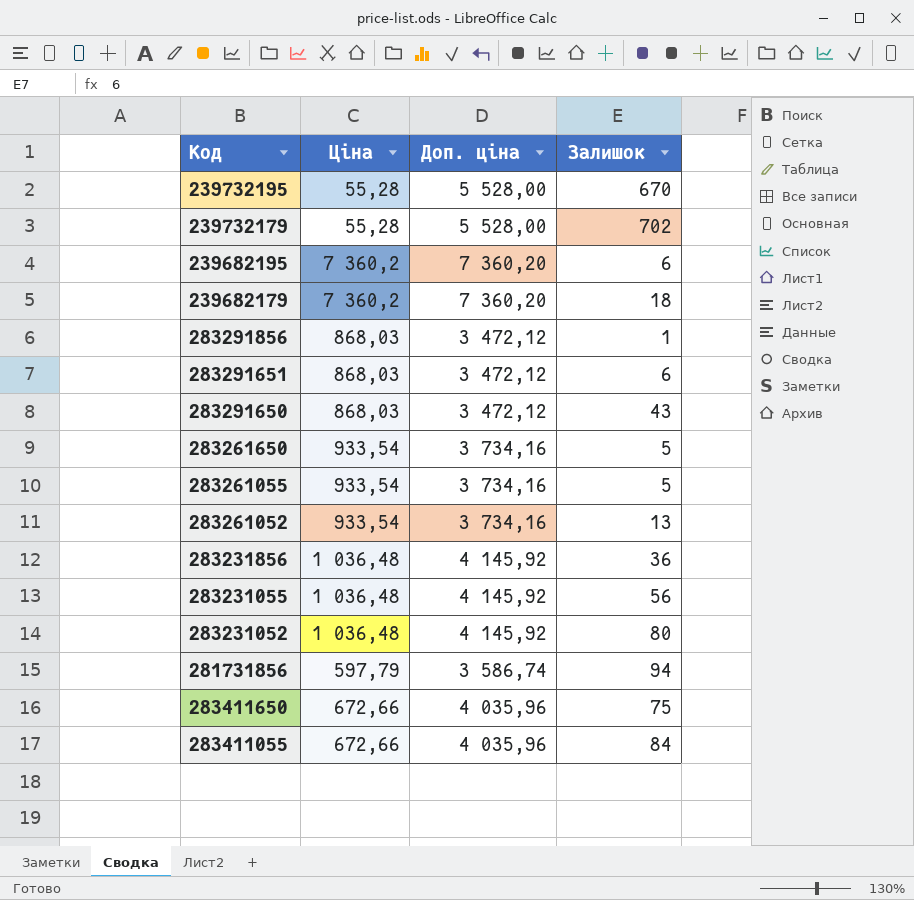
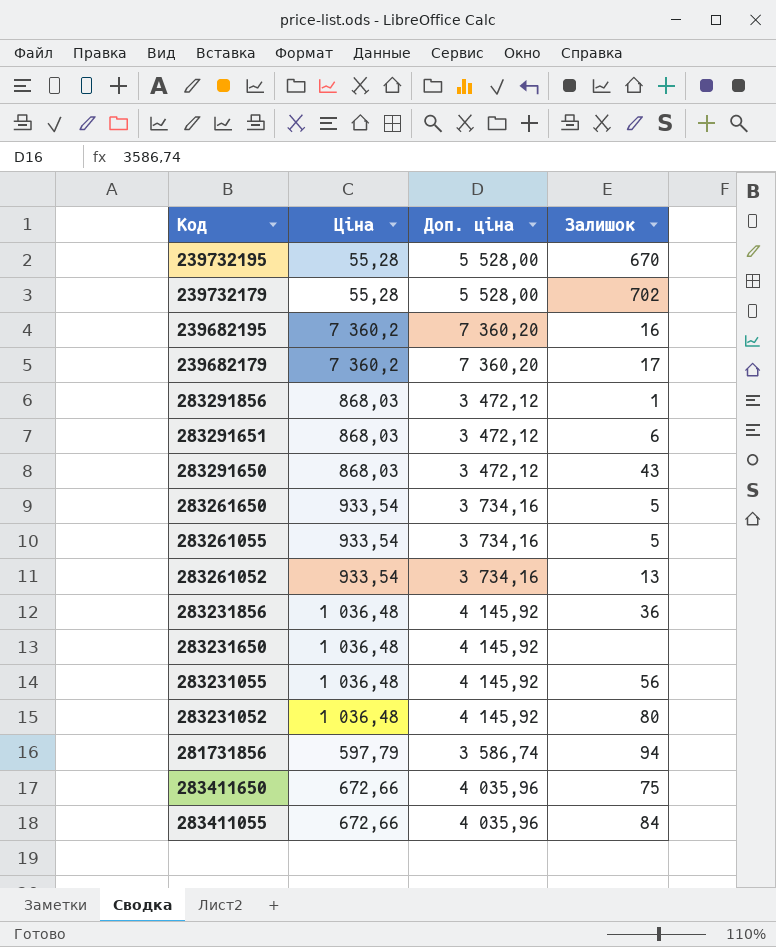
239682195 | Залишок: 6 -> 16
239682179 | Залишок: 18 -> 17
row 283231650: none -> 1 036,48 | 4 145,92 | none

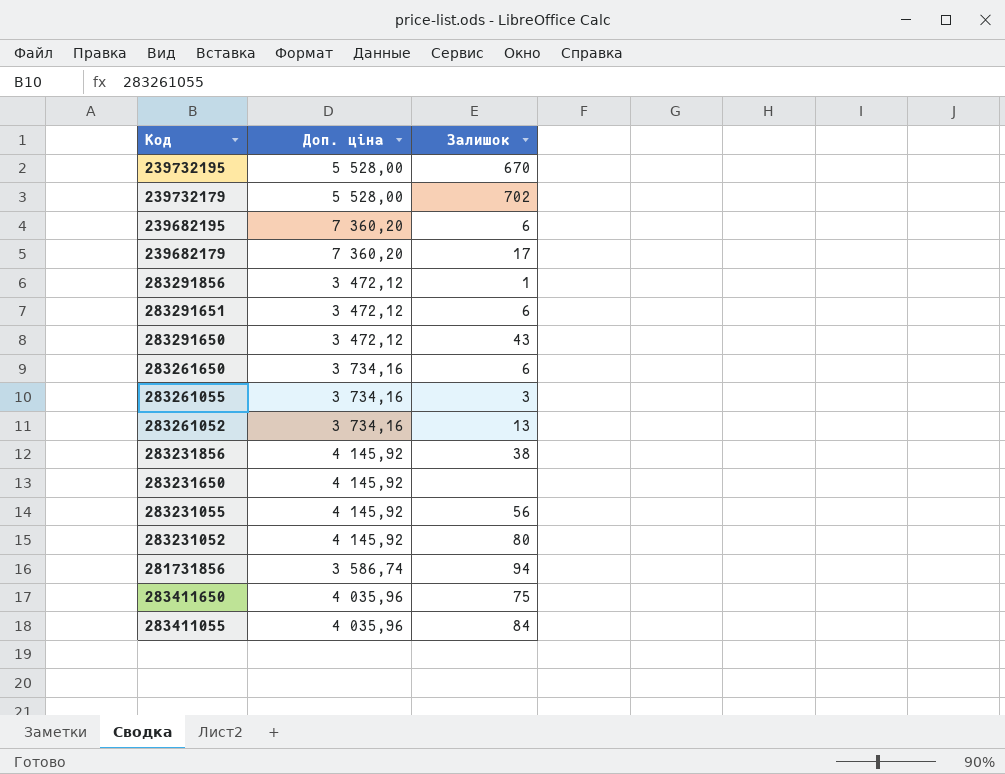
column Ціна | position: 2 -> none
239682195 | Залишок: 16 -> 6
283261650 | Залишок: 5 -> 6
283261055 | Залишок: 5 -> 3
283231856 | Залишок: 36 -> 38

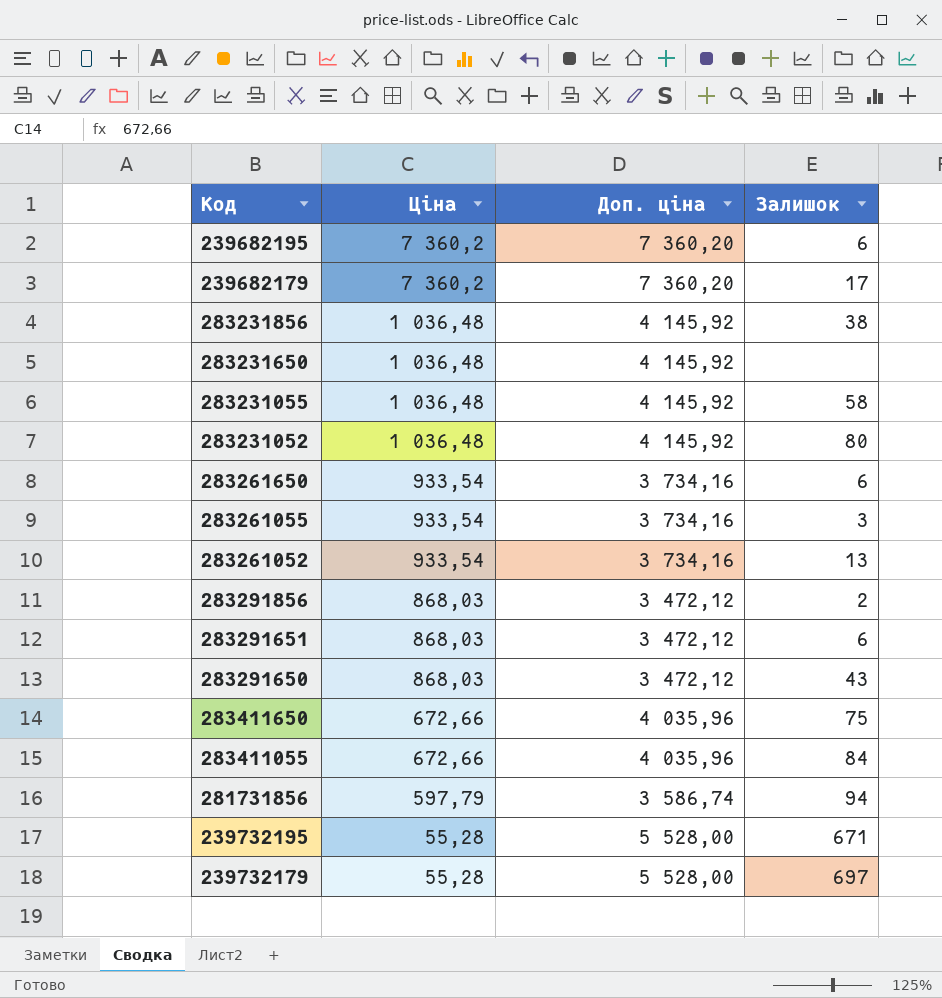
row order: none -> Ціна descending
column Ціна | position: none -> 2
283231055 | Залишок: 56 -> 58
283291856 | Залишок: 1 -> 2
239732195 | Залишок: 670 -> 671
239732179 | Залишок: 702 -> 697

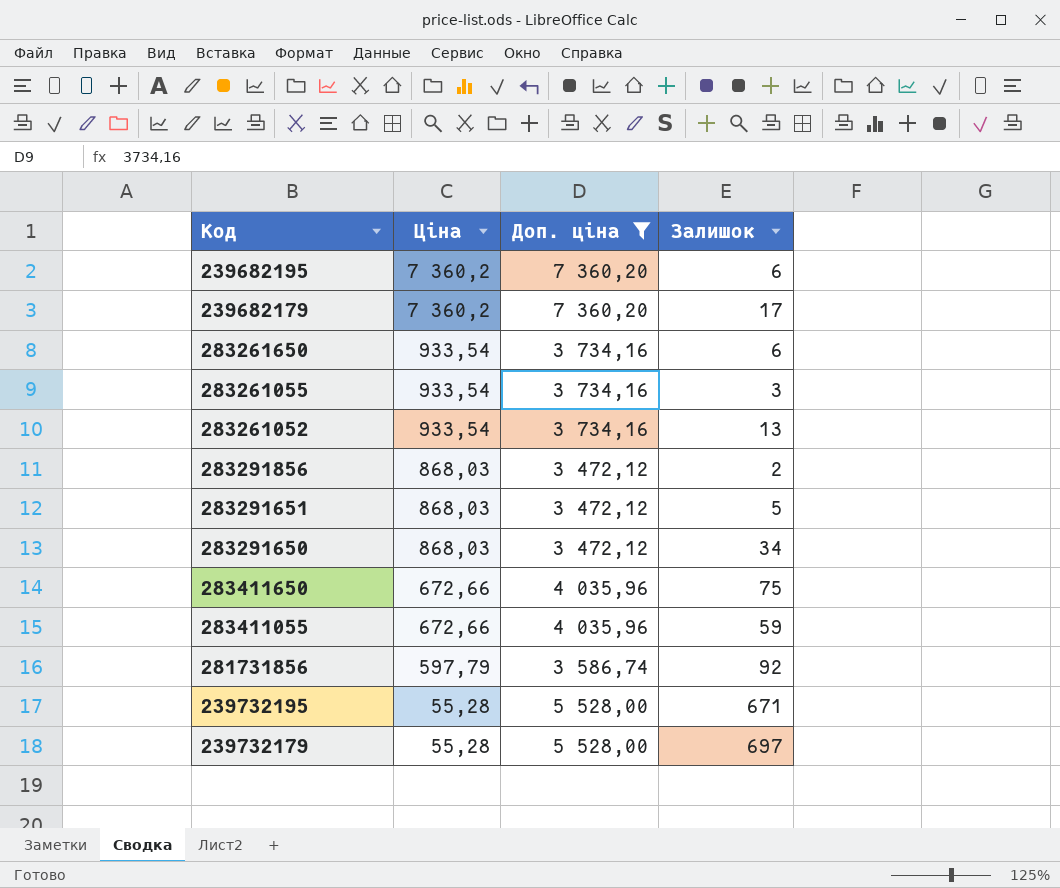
filter: none -> Доп. ціна != 4 145,92
283291651 | Залишок: 6 -> 5
283291650 | Залишок: 43 -> 34
283411055 | Залишок: 84 -> 59
281731856 | Залишок: 94 -> 92

